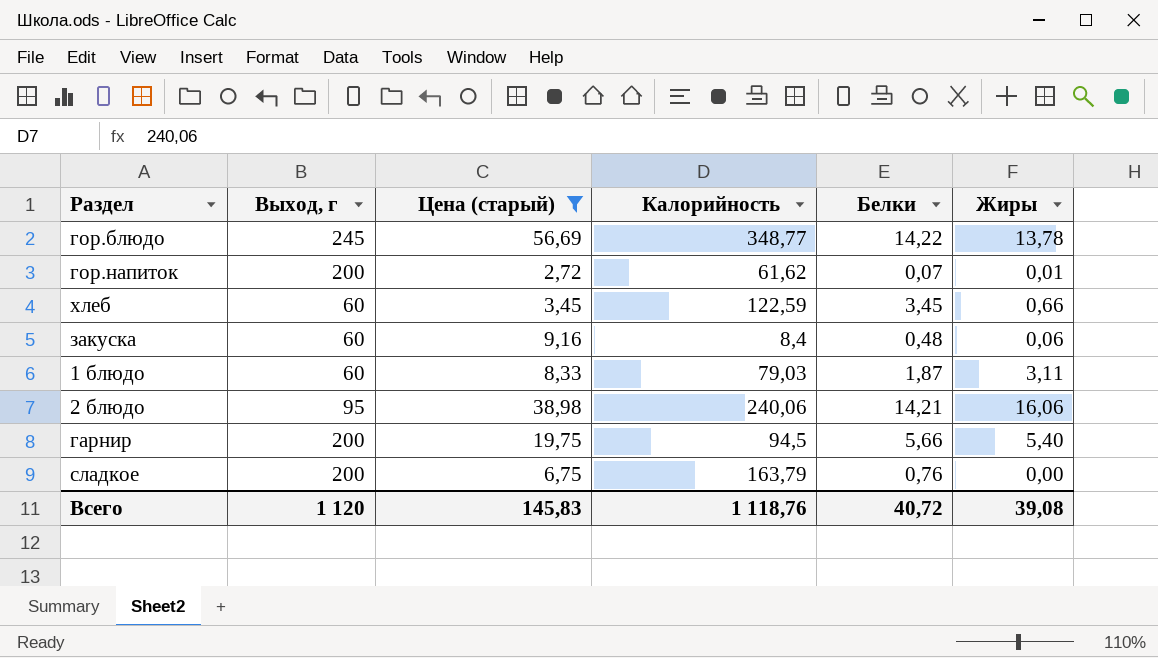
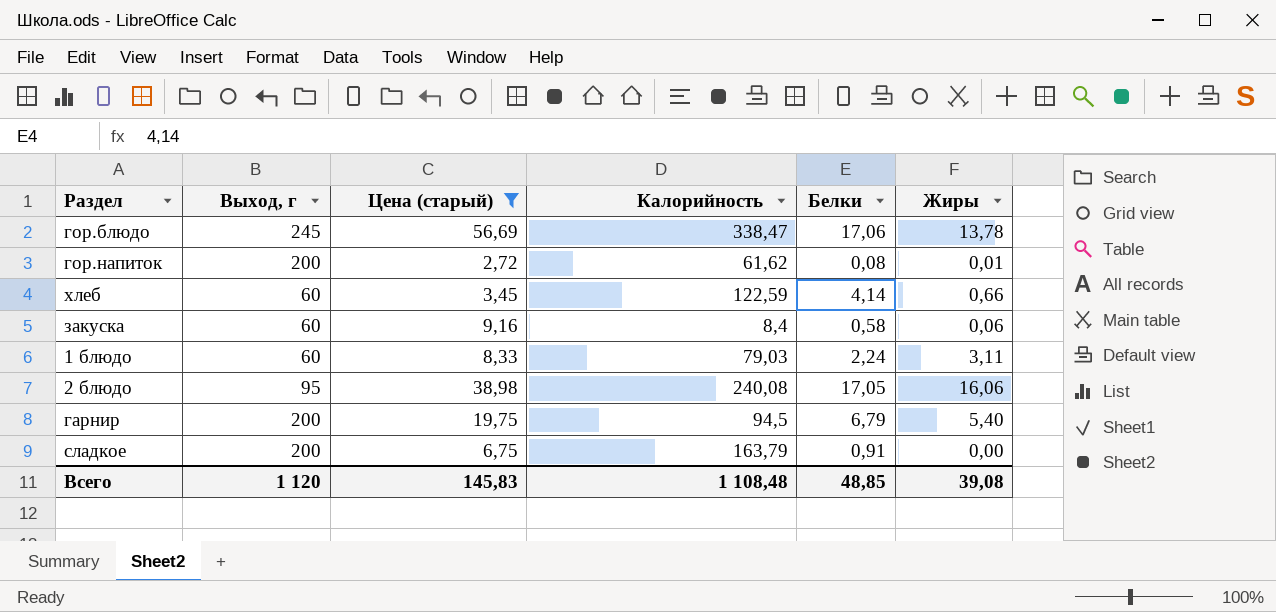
гор.блюдо | Калорийность: 348,77 -> 338,47
гор.блюдо | Белки: 14,22 -> 17,06
гор.напиток | Белки: 0,07 -> 0,08
хлеб | Белки: 3,45 -> 4,14
закуска | Белки: 0,48 -> 0,58
1 блюдо | Белки: 1,87 -> 2,24
2 блюдо | Калорийность: 240,06 -> 240,08
2 блюдо | Белки: 14,21 -> 17,05
гарнир | Белки: 5,66 -> 6,79
сладкое | Белки: 0,76 -> 0,91
Всего | Калорийность: 1 118,76 -> 1 108,48
Всего | Белки: 40,72 -> 48,85

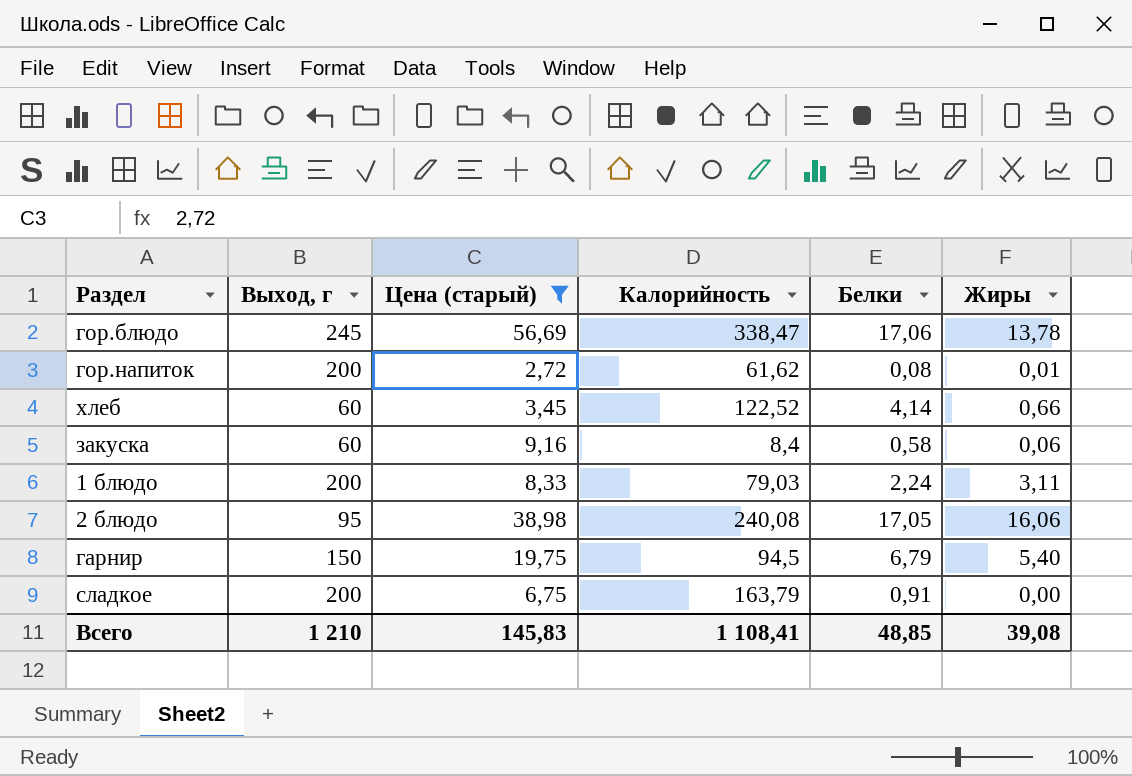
хлеб | Калорийность: 122,59 -> 122,52
1 блюдо | Выход, г: 60 -> 200
гарнир | Выход, г: 200 -> 150
Всего | Выход, г: 1 120 -> 1 210
Всего | Калорийность: 1 108,48 -> 1 108,41

